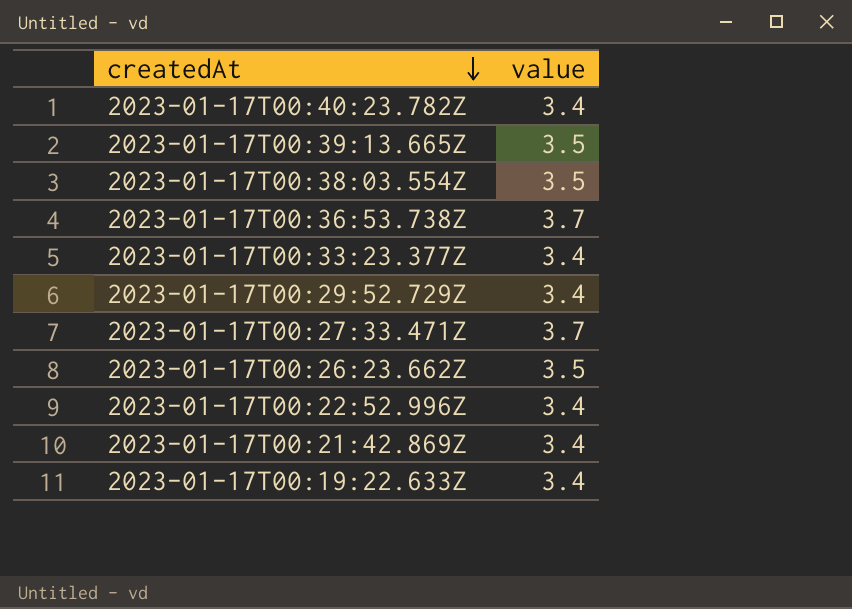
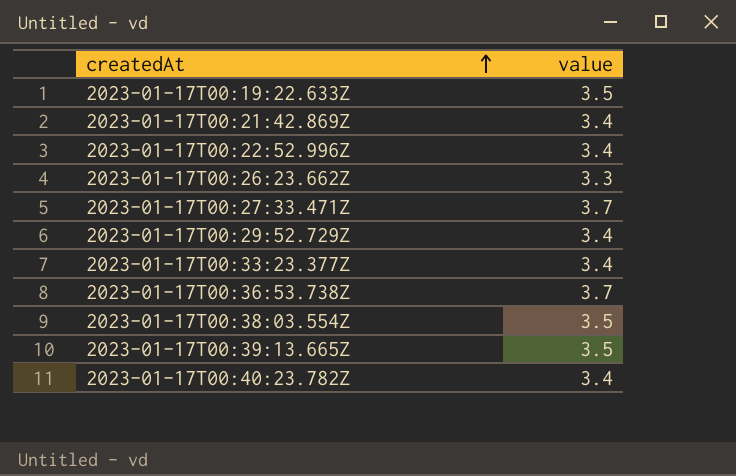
row order: createdAt descending -> createdAt ascending
2023-01-17T00:19:22.633Z | value: 3.4 -> 3.5
2023-01-17T00:26:23.662Z | value: 3.5 -> 3.3

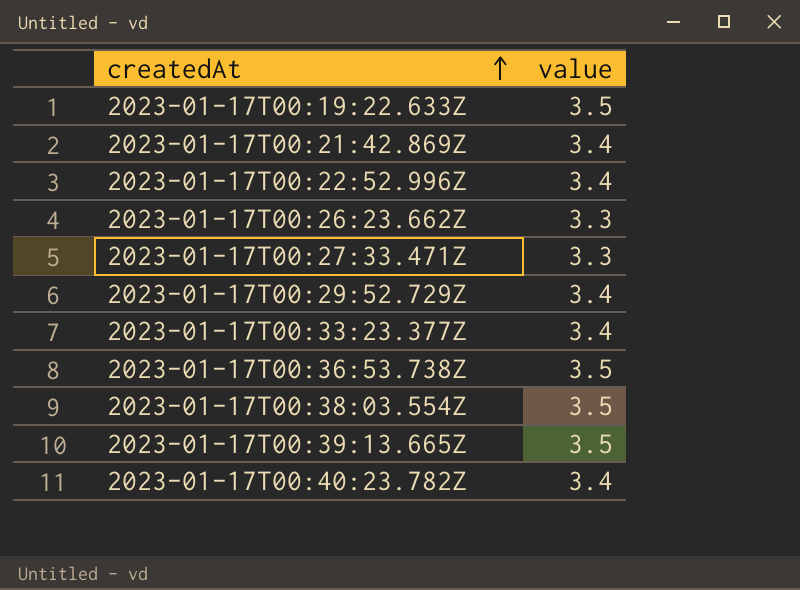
2023-01-17T00:27:33.471Z | value: 3.7 -> 3.3
2023-01-17T00:36:53.738Z | value: 3.7 -> 3.5

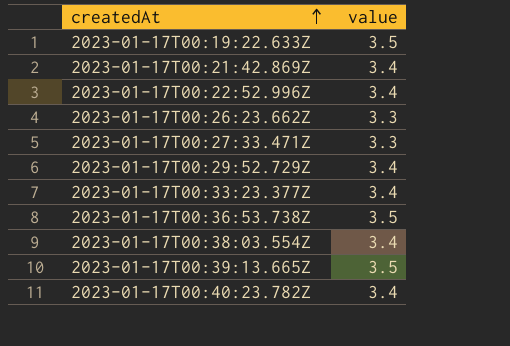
2023-01-17T00:38:03.554Z | value: 3.5 -> 3.4

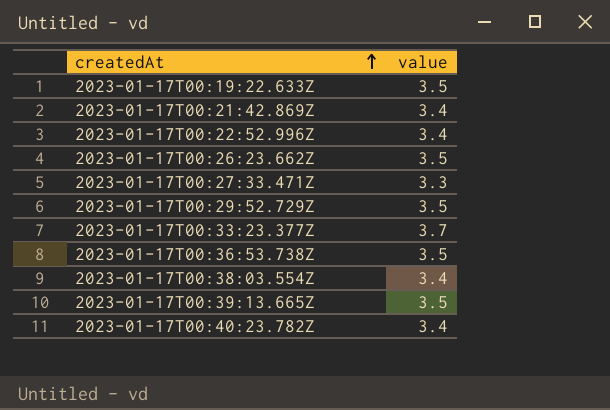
2023-01-17T00:26:23.662Z | value: 3.3 -> 3.5
2023-01-17T00:29:52.729Z | value: 3.4 -> 3.5
2023-01-17T00:33:23.377Z | value: 3.4 -> 3.7

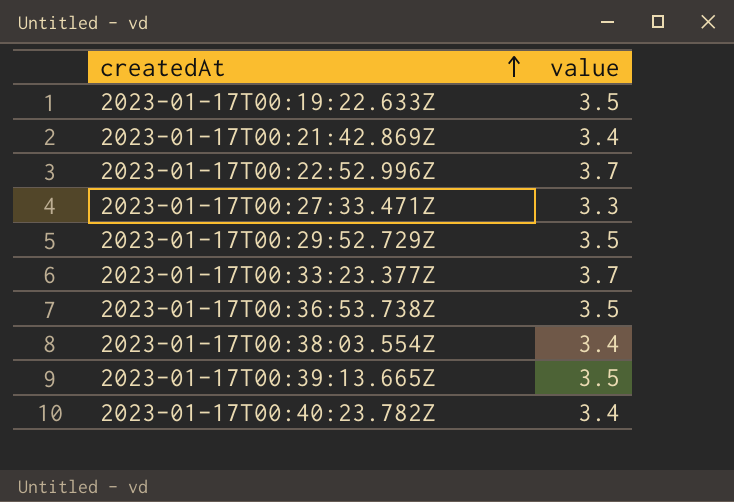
row 2023-01-17T00:26:23.662Z: 3.5 -> none
2023-01-17T00:22:52.996Z | value: 3.4 -> 3.7

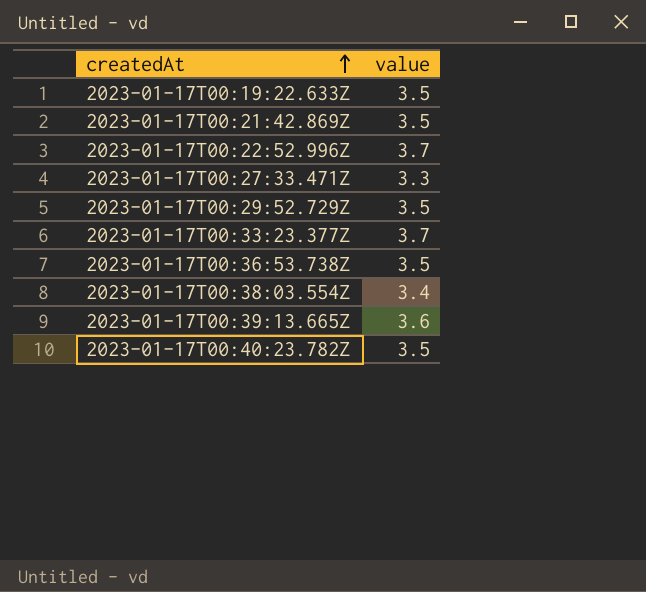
2023-01-17T00:21:42.869Z | value: 3.4 -> 3.5
2023-01-17T00:39:13.665Z | value: 3.5 -> 3.6
2023-01-17T00:40:23.782Z | value: 3.4 -> 3.5

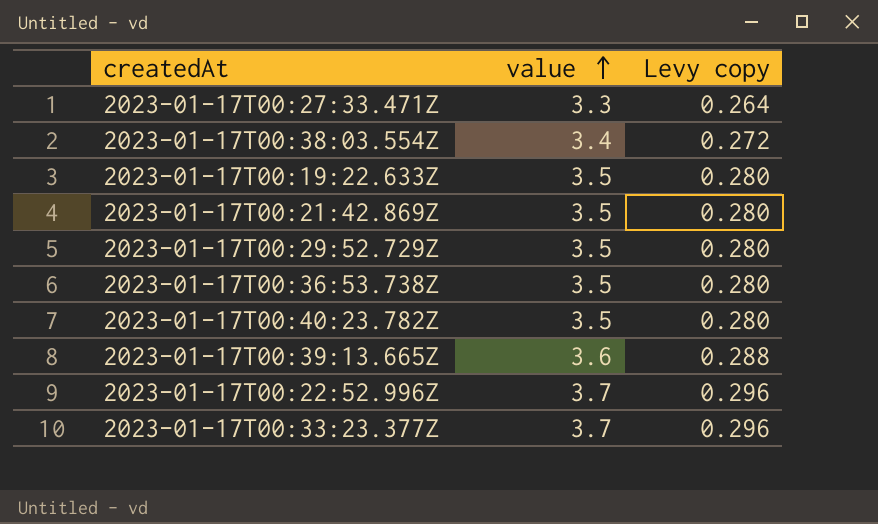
row order: createdAt ascending -> value ascending
column Levy copy | formula: none -> [value] * 0.08

